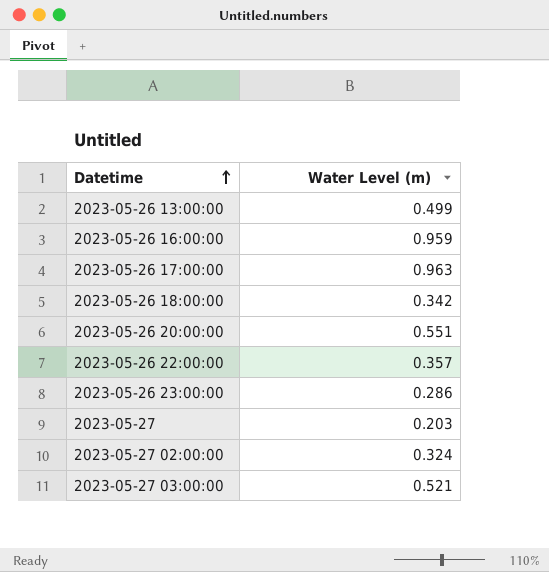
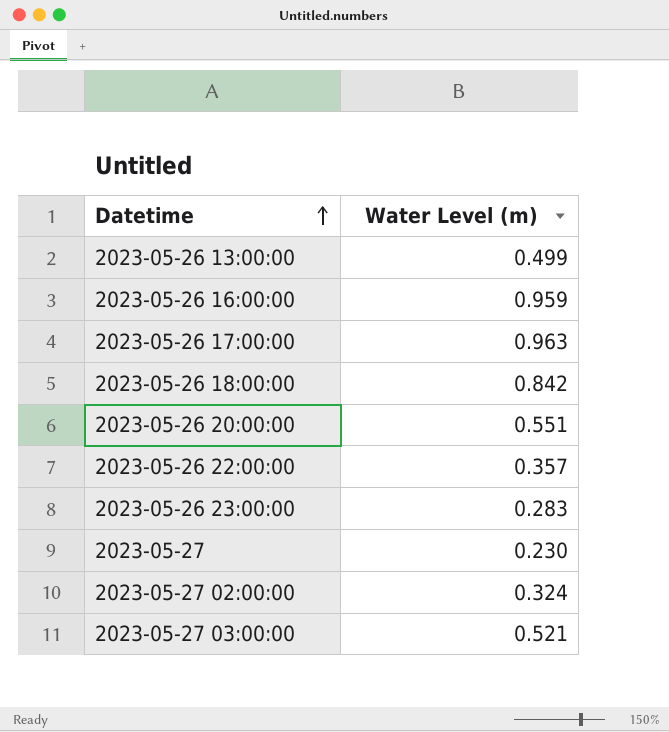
2023-05-26 18:00:00 | Water Level (m): 0.342 -> 0.842
2023-05-26 23:00:00 | Water Level (m): 0.286 -> 0.283
2023-05-27 | Water Level (m): 0.203 -> 0.230

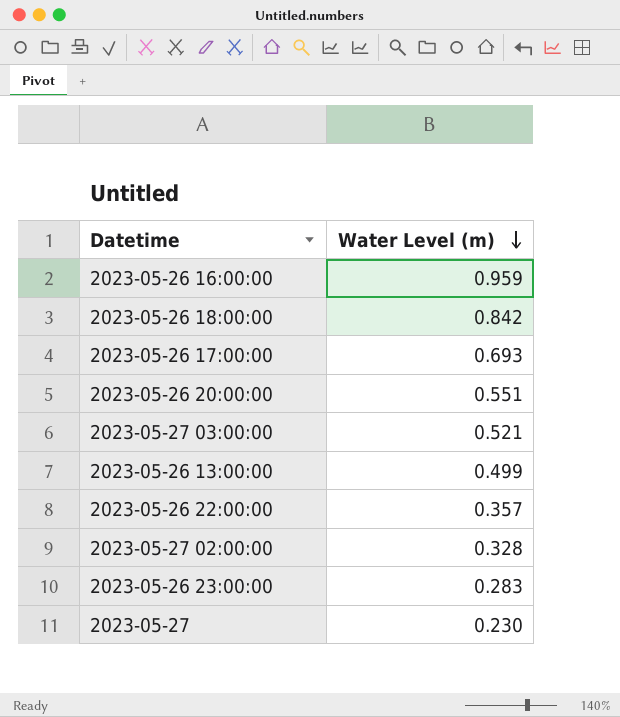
row order: Datetime ascending -> Water Level (m) descending
2023-05-26 17:00:00 | Water Level (m): 0.963 -> 0.693
2023-05-27 02:00:00 | Water Level (m): 0.324 -> 0.328

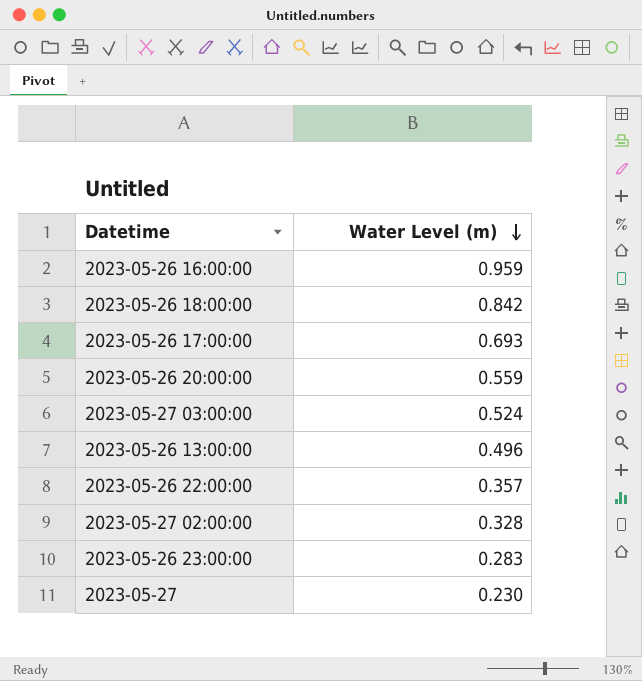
2023-05-26 20:00:00 | Water Level (m): 0.551 -> 0.559
2023-05-27 03:00:00 | Water Level (m): 0.521 -> 0.524
2023-05-26 13:00:00 | Water Level (m): 0.499 -> 0.496

